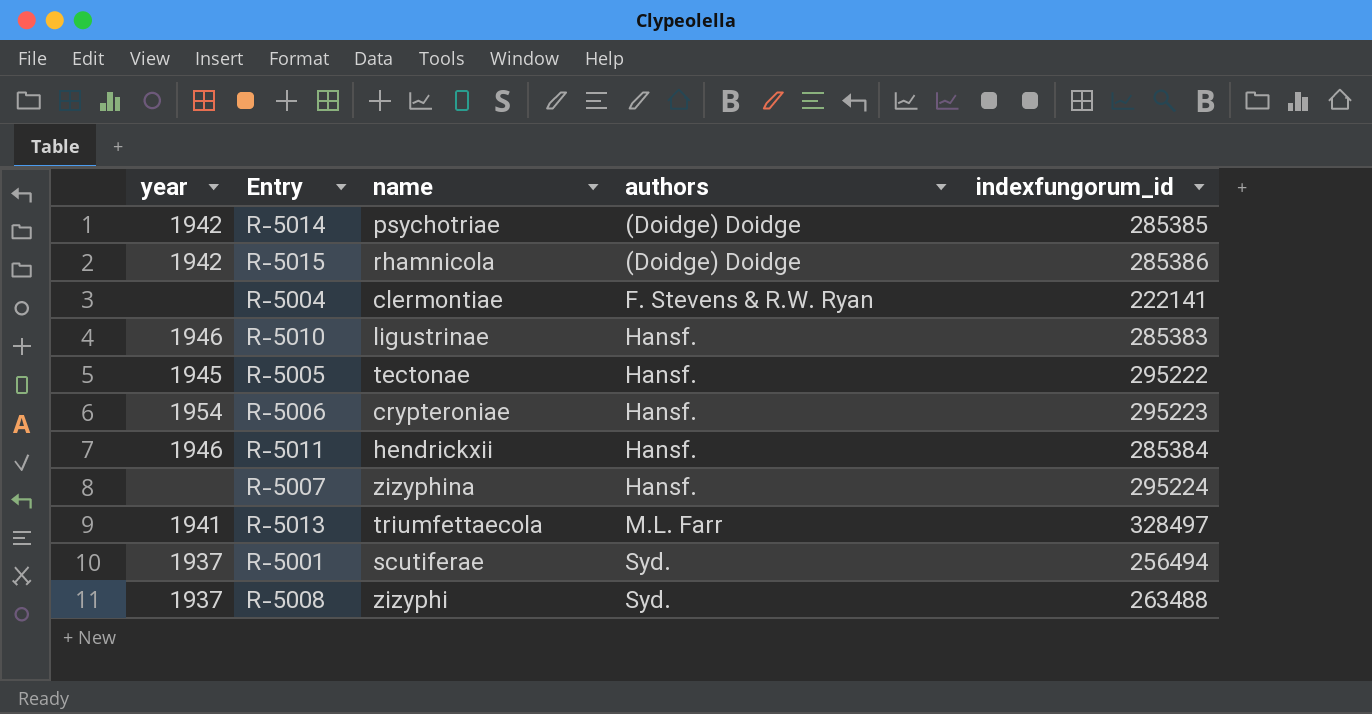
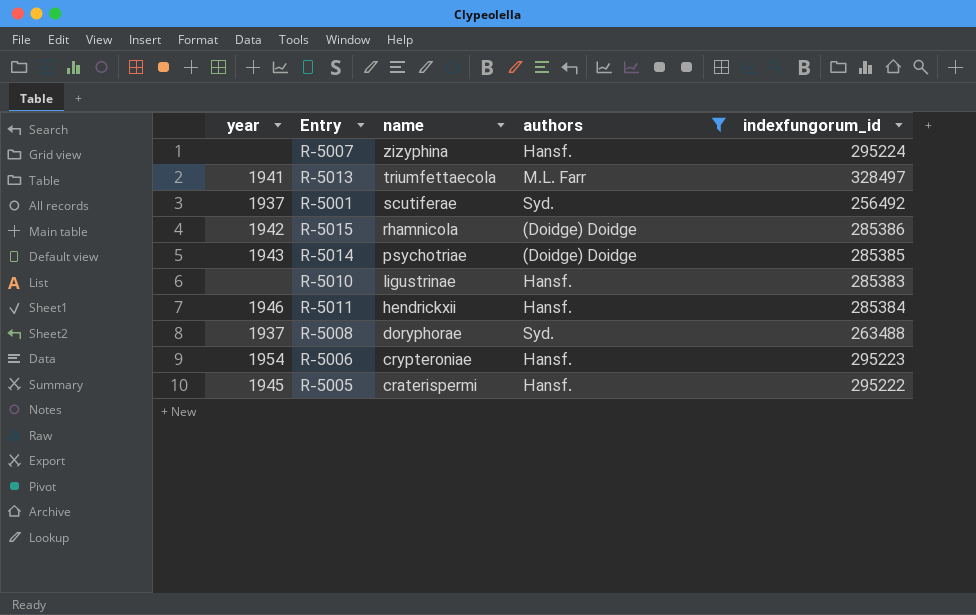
filter: none -> authors != F. Stevens & R.W. Ryan
row order: authors ascending -> name descending
R-5001 | indexfungorum_id: 256494 -> 256492
R-5014 | year: 1942 -> 1943
R-5010 | year: 1946 -> none
R-5008 | name: zizyphi -> doryphorae
R-5005 | name: tectonae -> craterispermi

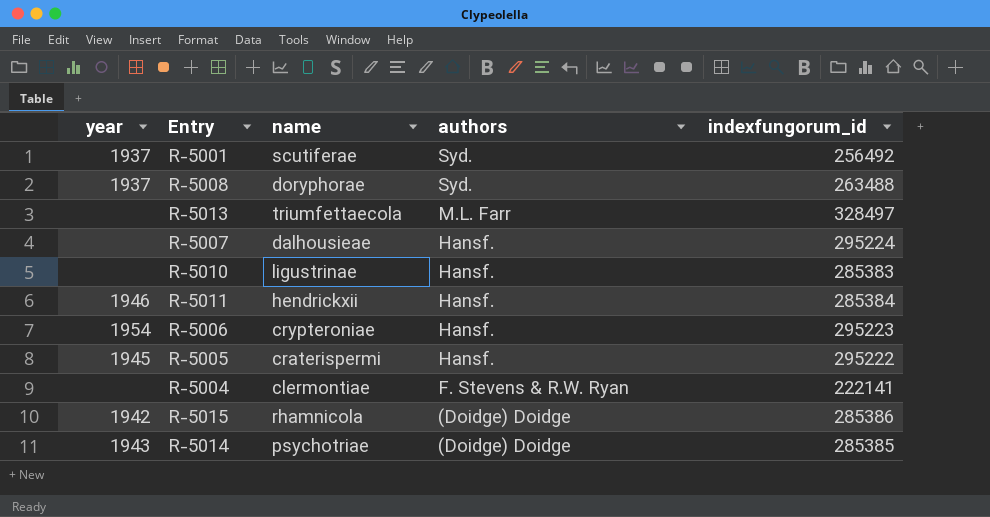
filter: authors != F. Stevens & R.W. Ryan -> none
row order: name descending -> authors descending
R-5013 | year: 1941 -> none
R-5007 | name: zizyphina -> dalhousieae

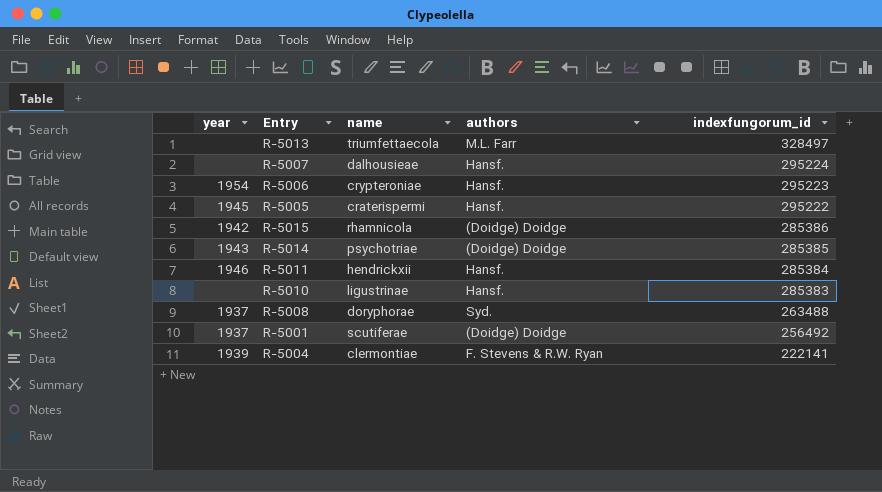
row order: authors descending -> indexfungorum_id descending
R-5001 | authors: Syd. -> (Doidge) Doidge
R-5004 | year: none -> 1939

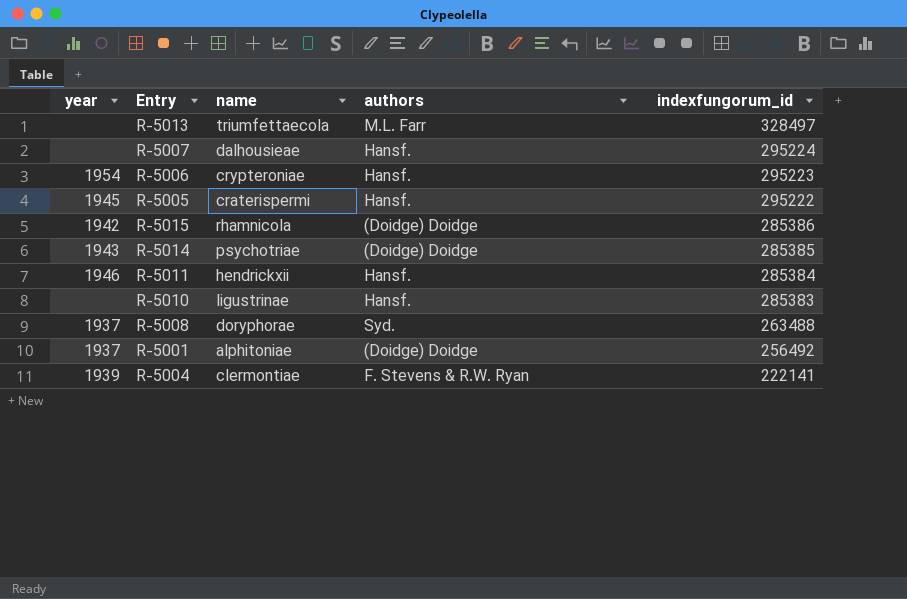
R-5001 | name: scutiferae -> alphitoniae

